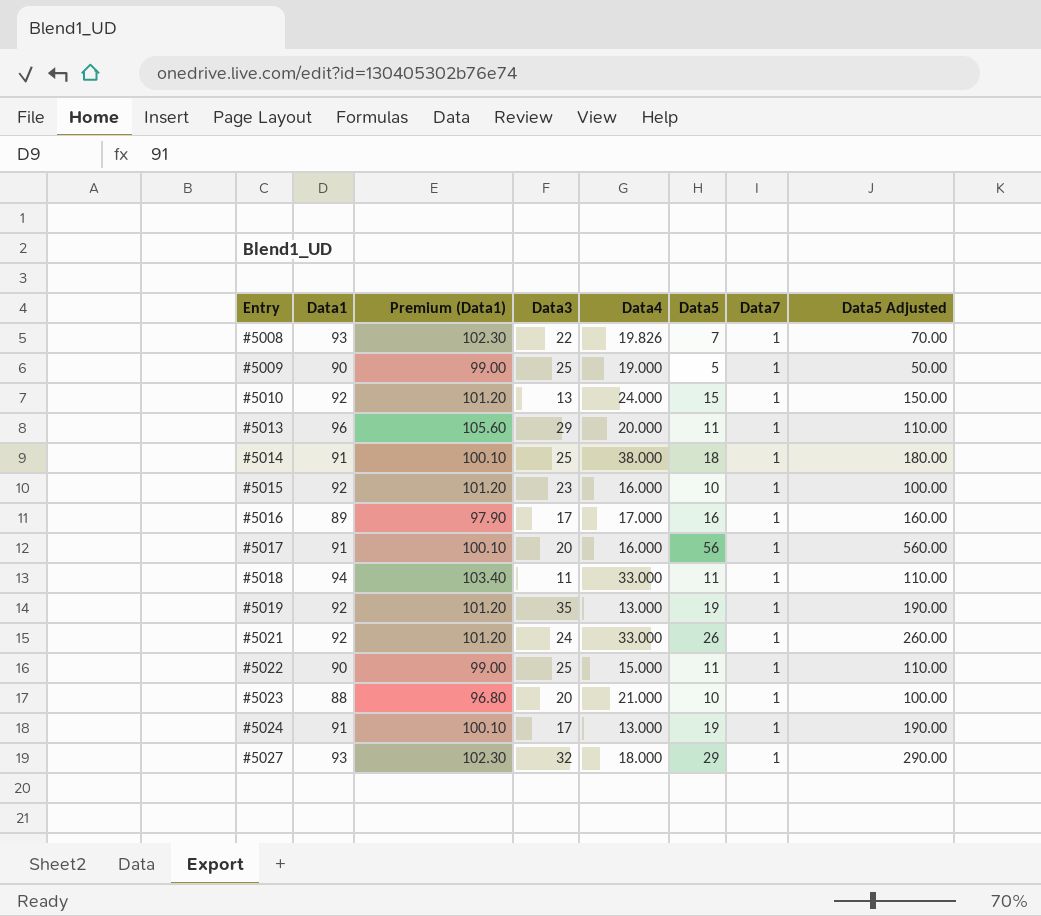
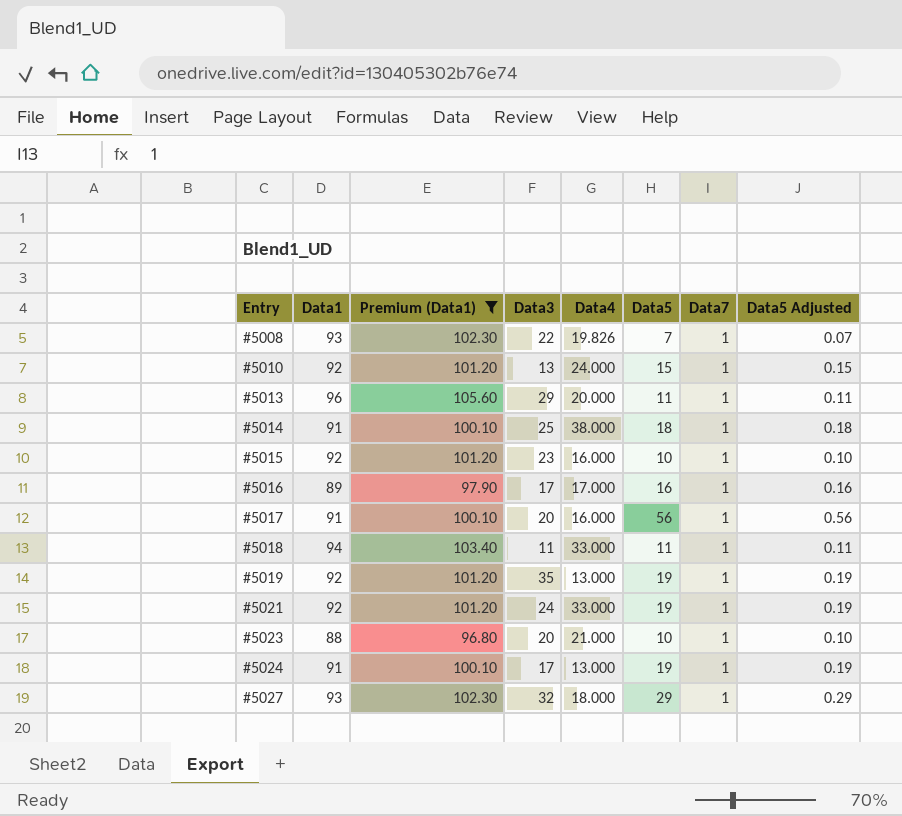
filter: none -> Premium (Data1) != 99.00
column Data5 Adjusted | formula: [Data5] * 10 -> [Data5] * 0.01
#5021 | Data5: 26 -> 19

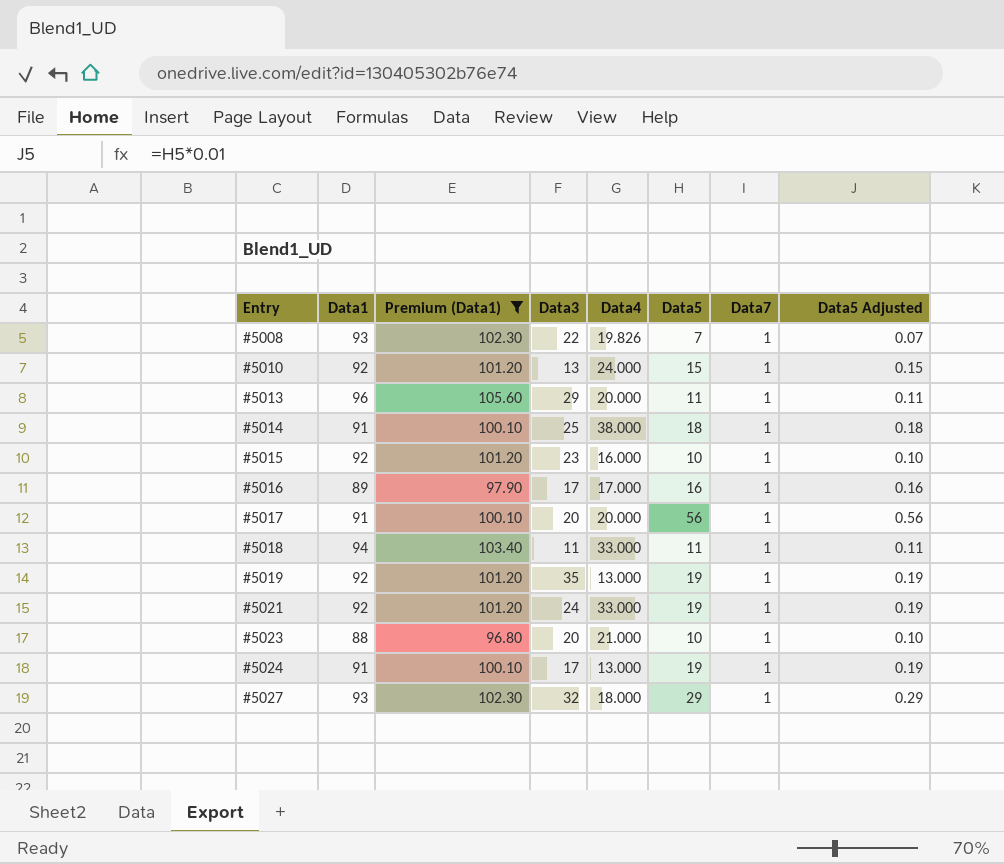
#5017 | Data4: 16.000 -> 20.000

